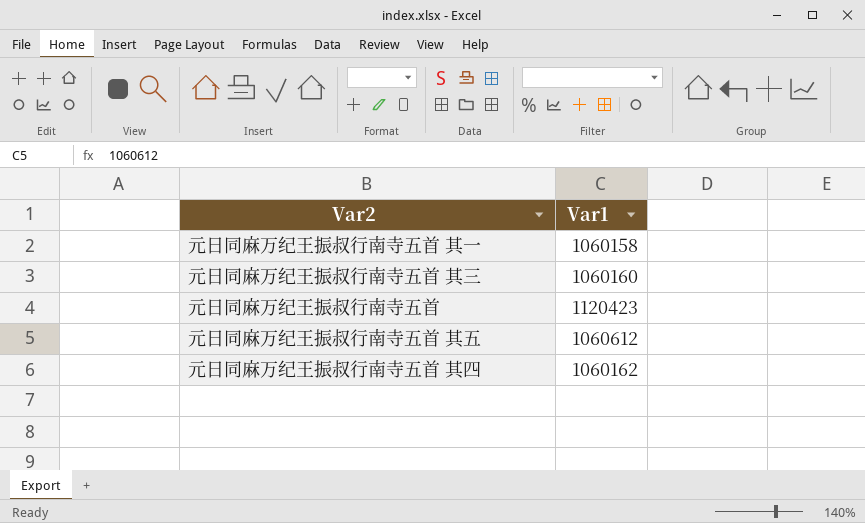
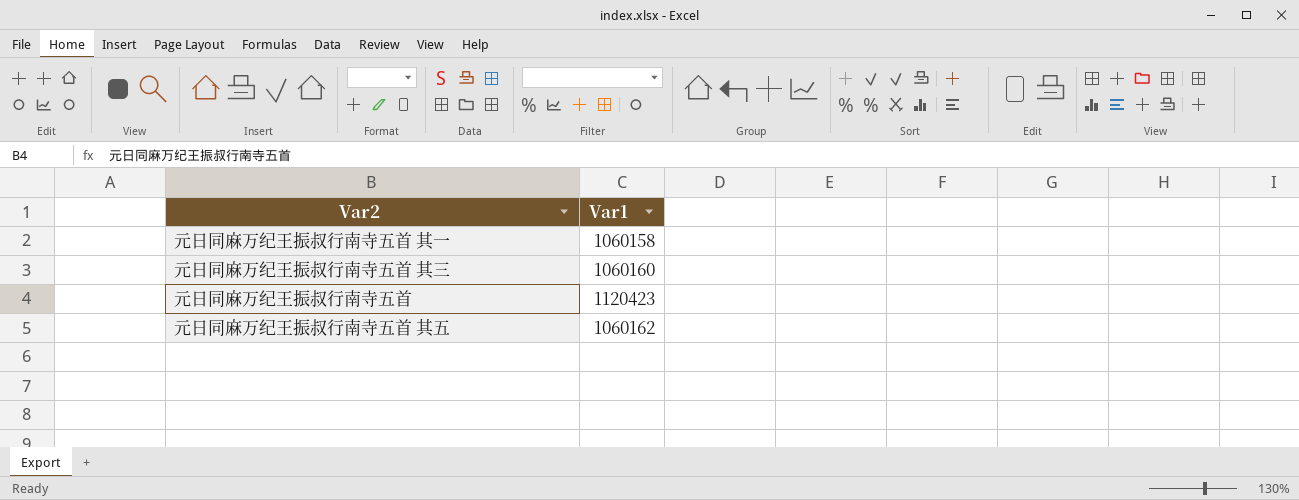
row 元日同麻万纪王振叔行南寺五首 其四: 1060162 -> none
元日同麻万纪王振叔行南寺五首 其五 | Var1: 1060612 -> 1060162

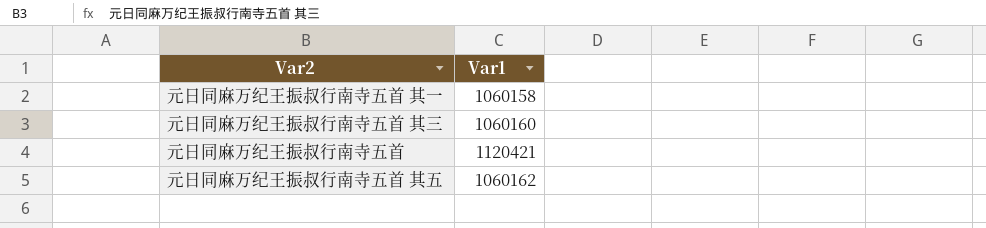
元日同麻万纪王振叔行南寺五首 | Var1: 1120423 -> 1120421

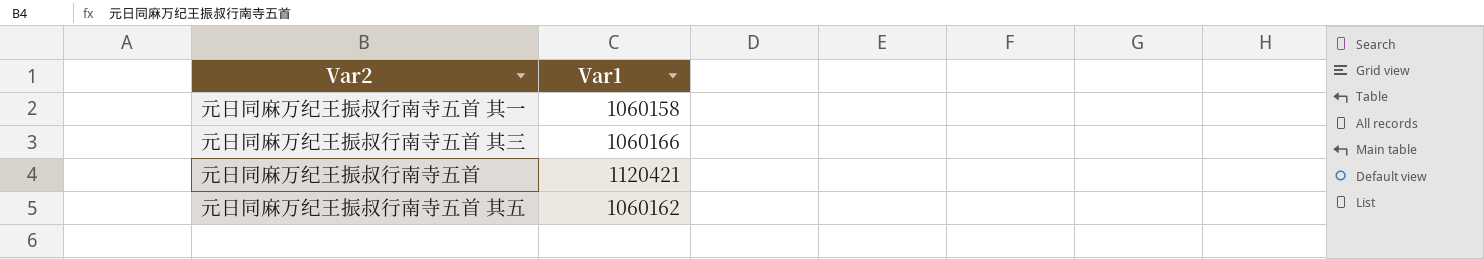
元日同麻万纪王振叔行南寺五首 其三 | Var1: 1060160 -> 1060166

